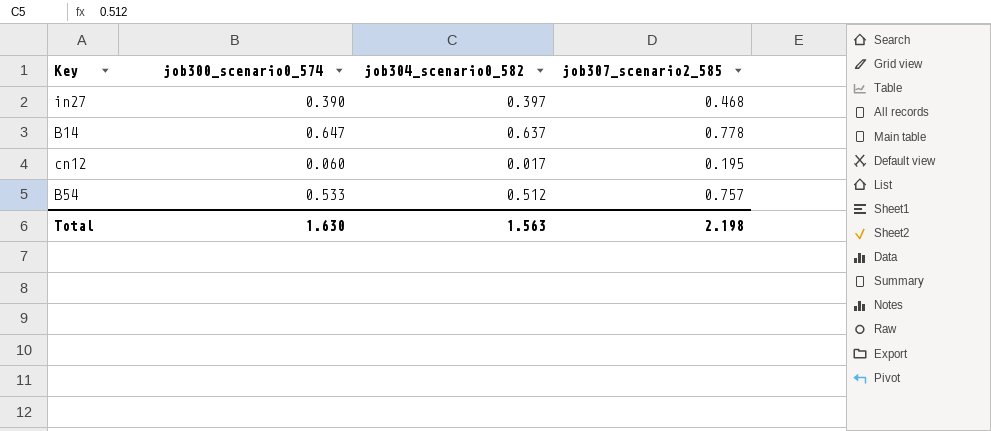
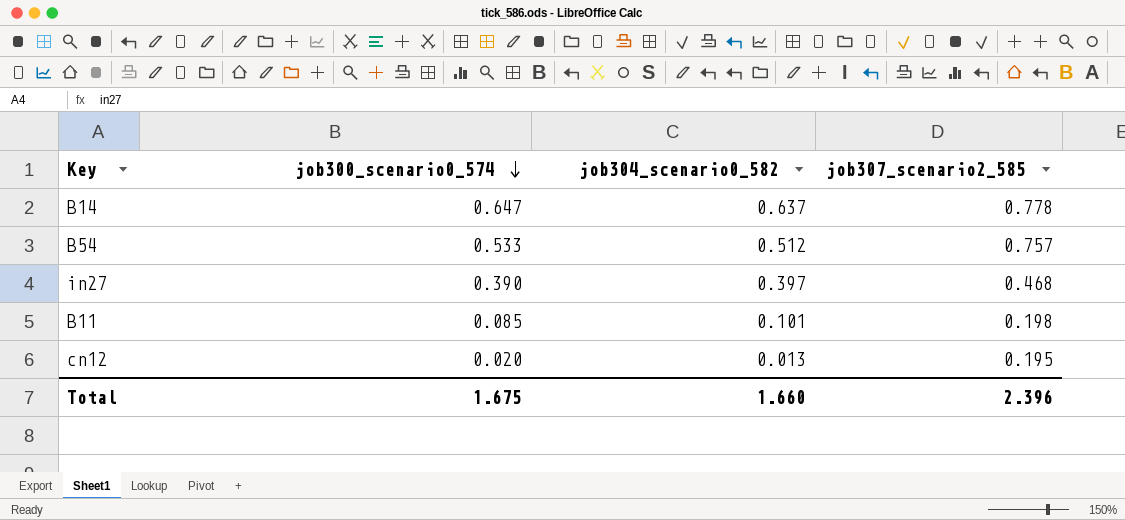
row order: none -> job300_scenario0_574 descending
row B11: none -> 0.085 | 0.101 | 0.198
cn12 | job300_scenario0_574: 0.060 -> 0.020
cn12 | job304_scenario0_582: 0.017 -> 0.013
Total | job300_scenario0_574: 1.630 -> 1.675
Total | job304_scenario0_582: 1.563 -> 1.660
Total | job307_scenario2_585: 2.198 -> 2.396

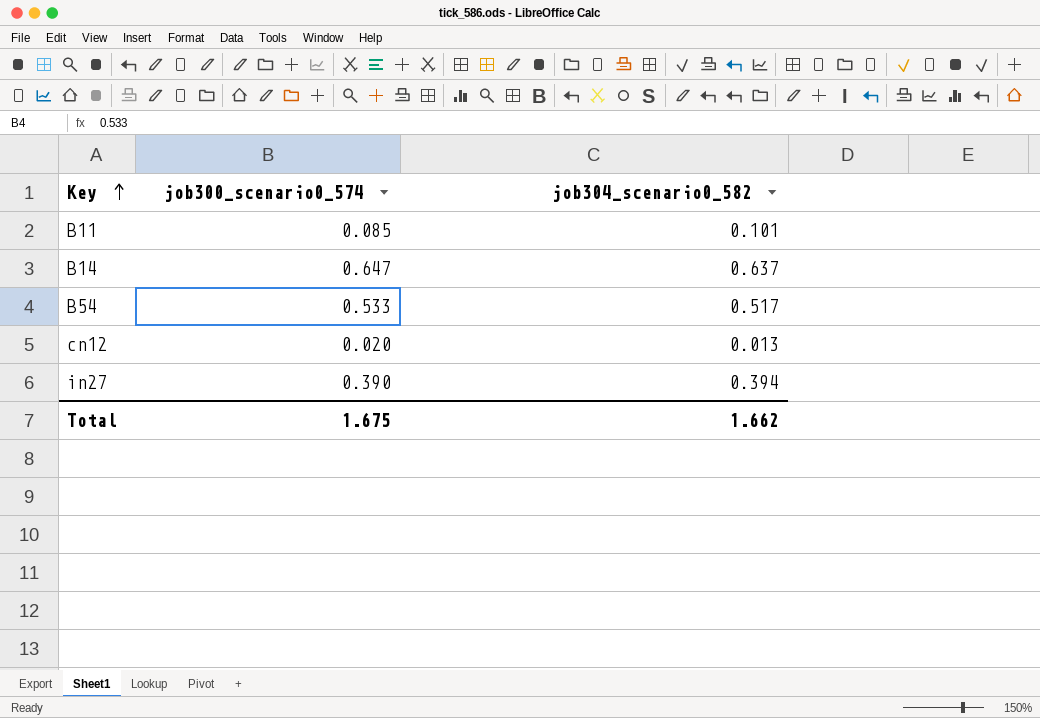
row order: job300_scenario0_574 descending -> Key ascending
column job307_scenario2_585 | position: 4 -> none
B54 | job304_scenario0_582: 0.512 -> 0.517
in27 | job304_scenario0_582: 0.397 -> 0.394
Total | job304_scenario0_582: 1.660 -> 1.662

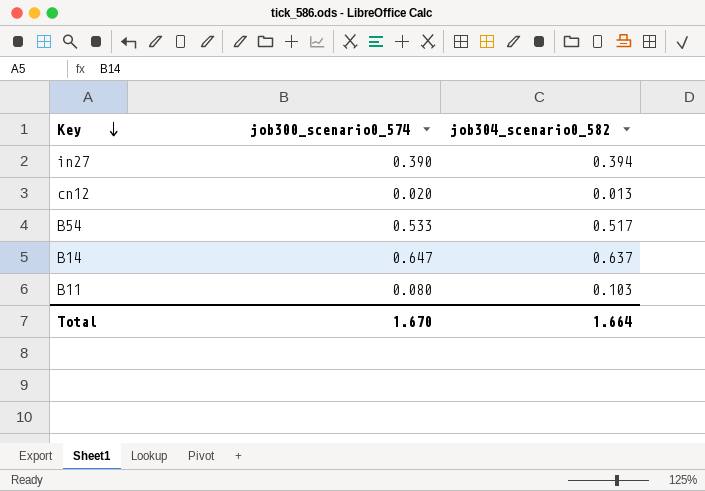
row order: Key ascending -> Key descending
B11 | job300_scenario0_574: 0.085 -> 0.080
B11 | job304_scenario0_582: 0.101 -> 0.103
Total | job300_scenario0_574: 1.675 -> 1.670
Total | job304_scenario0_582: 1.662 -> 1.664

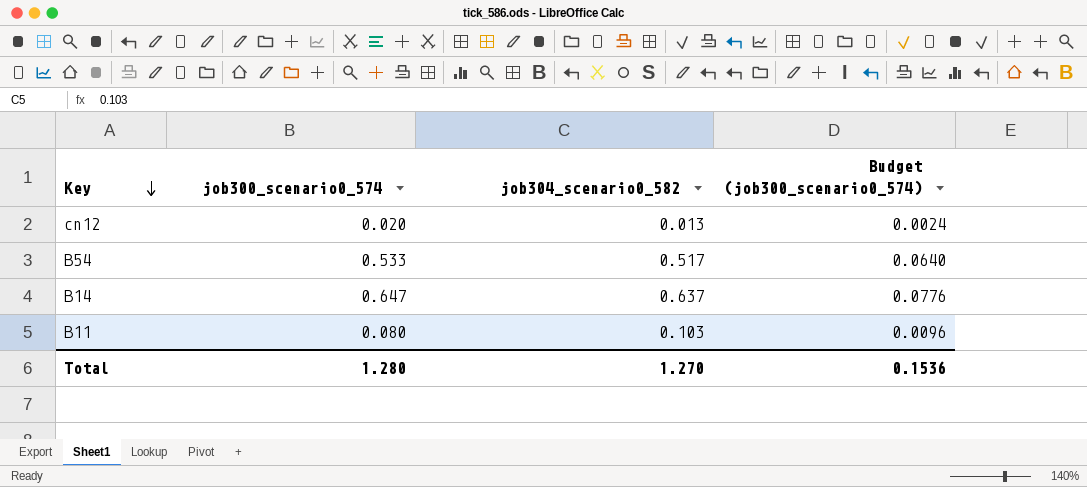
column Budget (job300_scenario0_574) | formula: none -> [job300_scenario0_574] * 0.12
row in27: 0.390 | 0.394 -> none
Total | job300_scenario0_574: 1.670 -> 1.280
Total | job304_scenario0_582: 1.664 -> 1.270

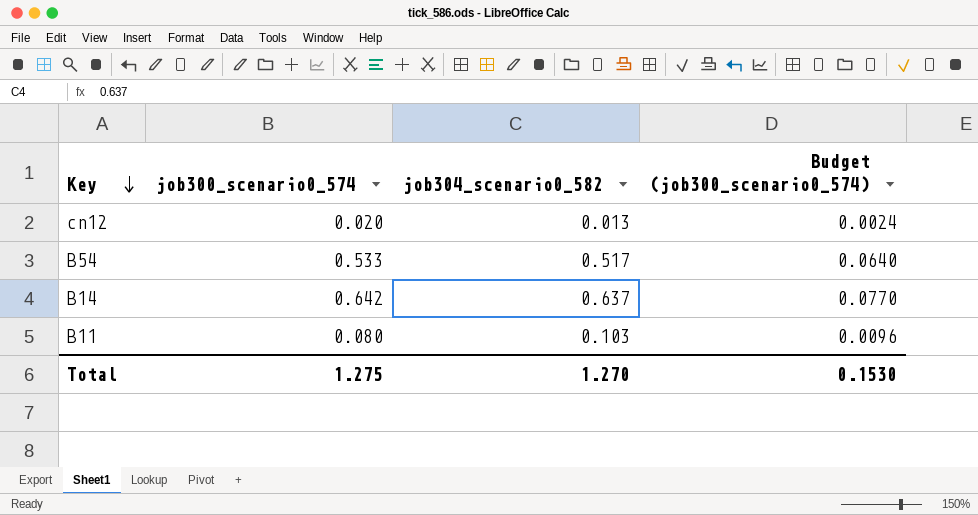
B14 | job300_scenario0_574: 0.647 -> 0.642
B14 | Budget (job300_scenario0_574): 0.0776 -> 0.0770
Total | job300_scenario0_574: 1.280 -> 1.275
Total | Budget (job300_scenario0_574): 0.1536 -> 0.1530

